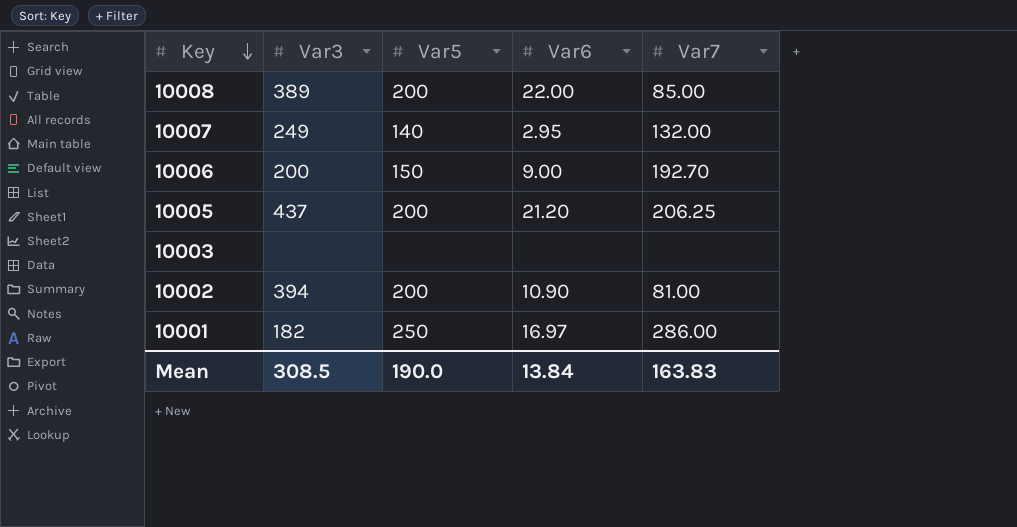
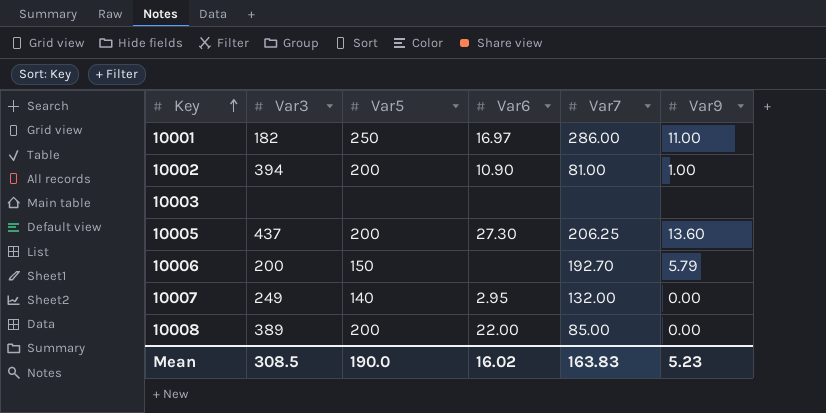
row order: Key descending -> Key ascending
column Var9 | position: none -> 6
10005 | Var6: 21.20 -> 27.30
10006 | Var6: 9.00 -> none
Mean | Var6: 13.84 -> 16.02

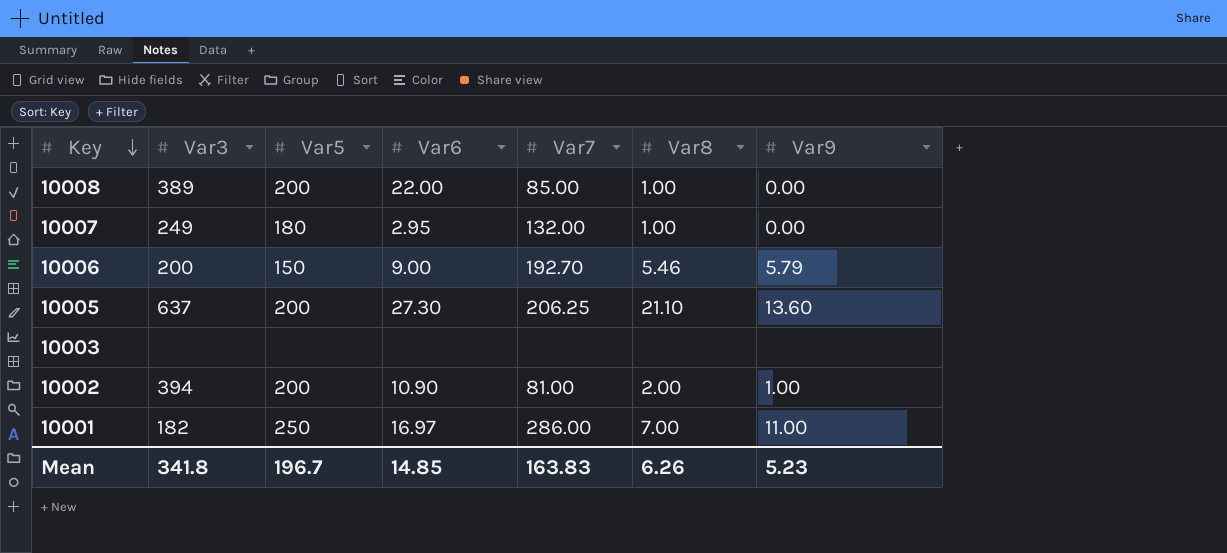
row order: Key ascending -> Key descending
column Var8 | position: none -> 6
10007 | Var5: 140 -> 180
10006 | Var6: none -> 9.00
10005 | Var3: 437 -> 637
Mean | Var3: 308.5 -> 341.8
Mean | Var5: 190.0 -> 196.7
Mean | Var6: 16.02 -> 14.85

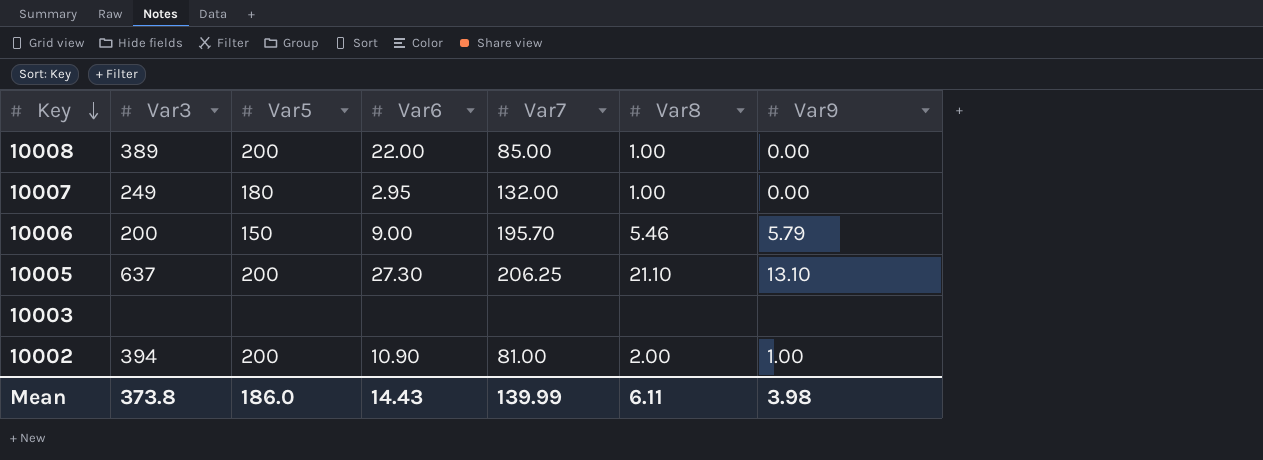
row 10001: 182 | 250 | 16.97 | 286.00 | 7.00 | 11.00 -> none
10006 | Var7: 192.70 -> 195.70
10005 | Var9: 13.60 -> 13.10
Mean | Var3: 341.8 -> 373.8
Mean | Var5: 196.7 -> 186.0
Mean | Var6: 14.85 -> 14.43
Mean | Var7: 163.83 -> 139.99
Mean | Var8: 6.26 -> 6.11
Mean | Var9: 5.23 -> 3.98

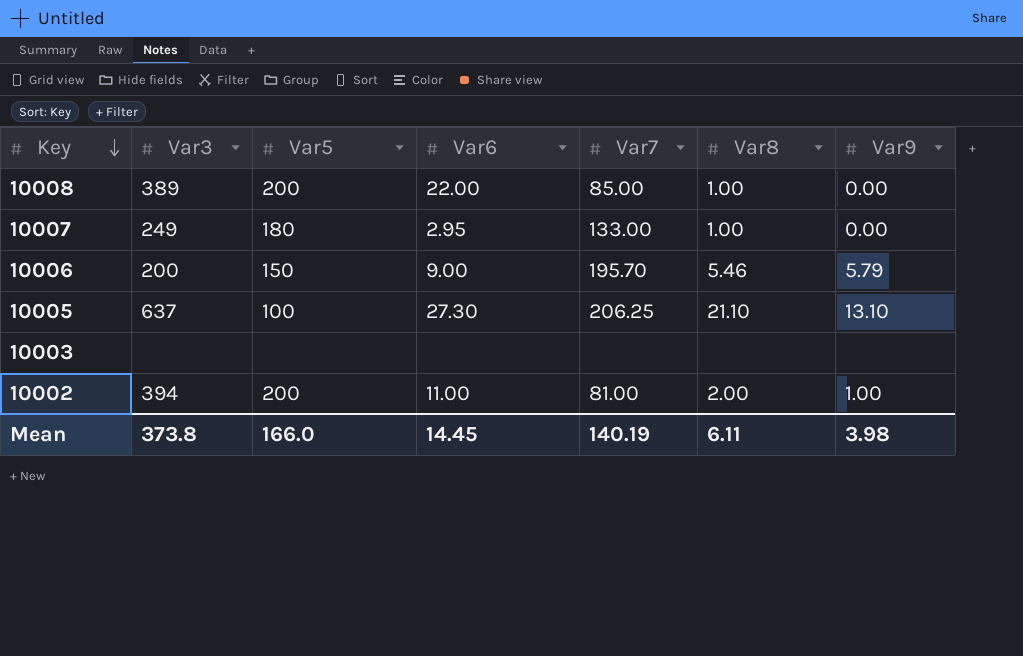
10007 | Var7: 132.00 -> 133.00
10005 | Var5: 200 -> 100
10002 | Var6: 10.90 -> 11.00
Mean | Var5: 186.0 -> 166.0
Mean | Var6: 14.43 -> 14.45
Mean | Var7: 139.99 -> 140.19

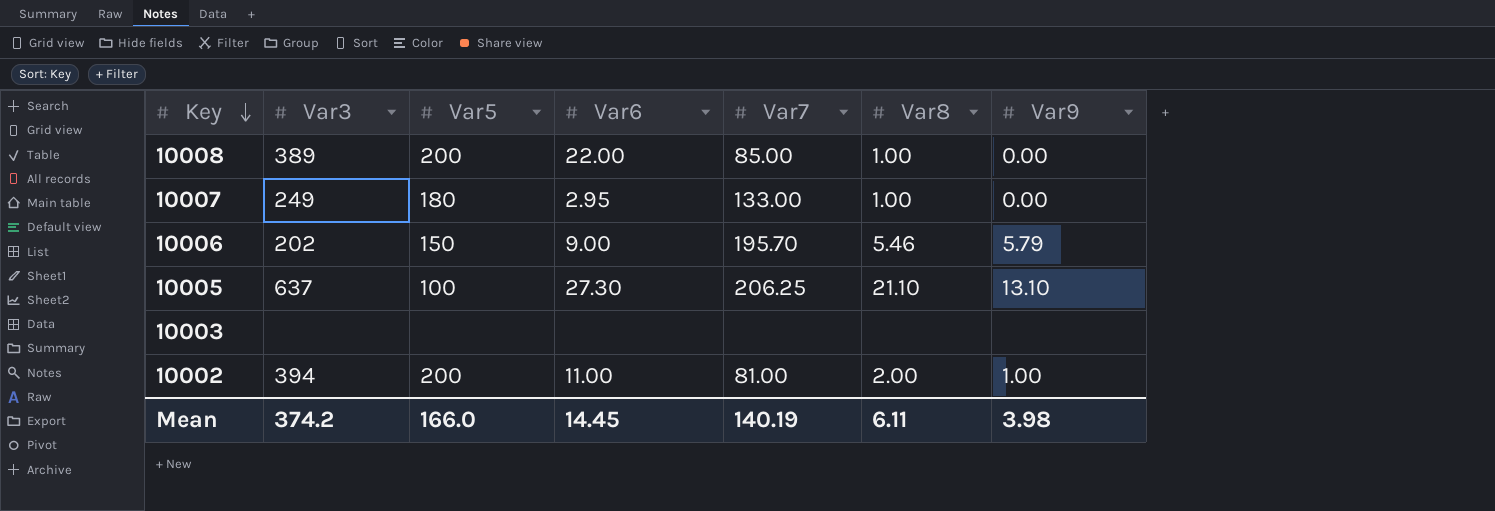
10006 | Var3: 200 -> 202
Mean | Var3: 373.8 -> 374.2

